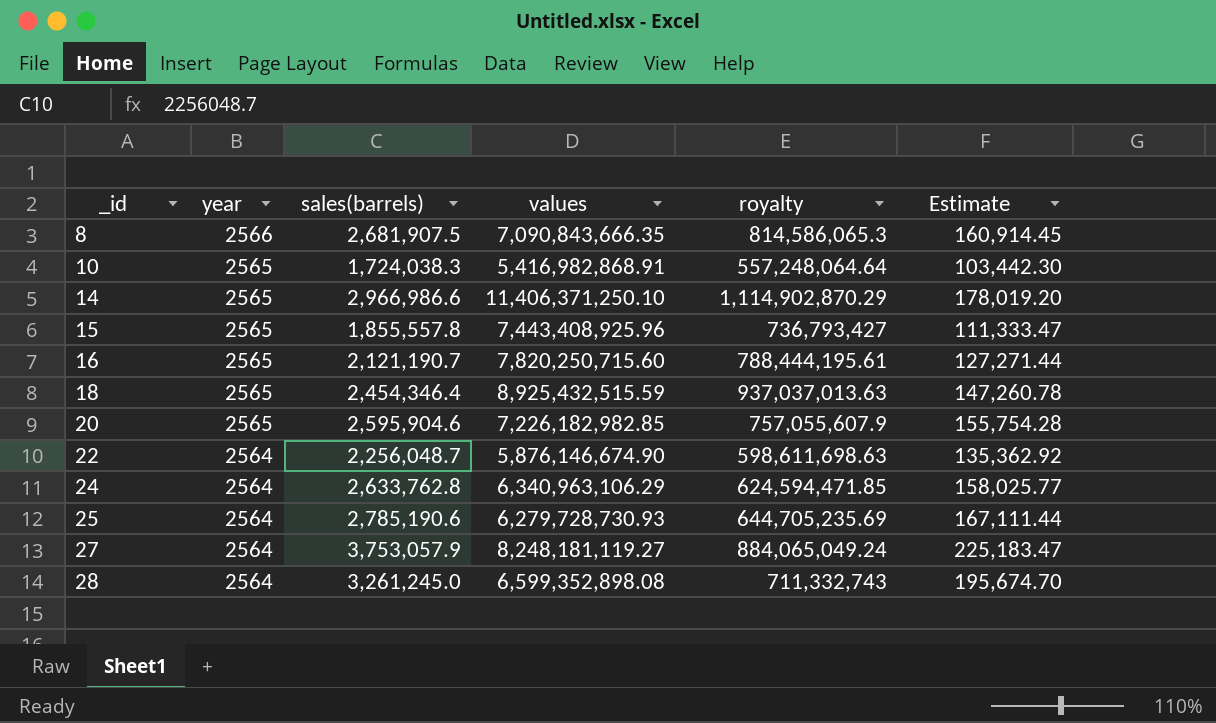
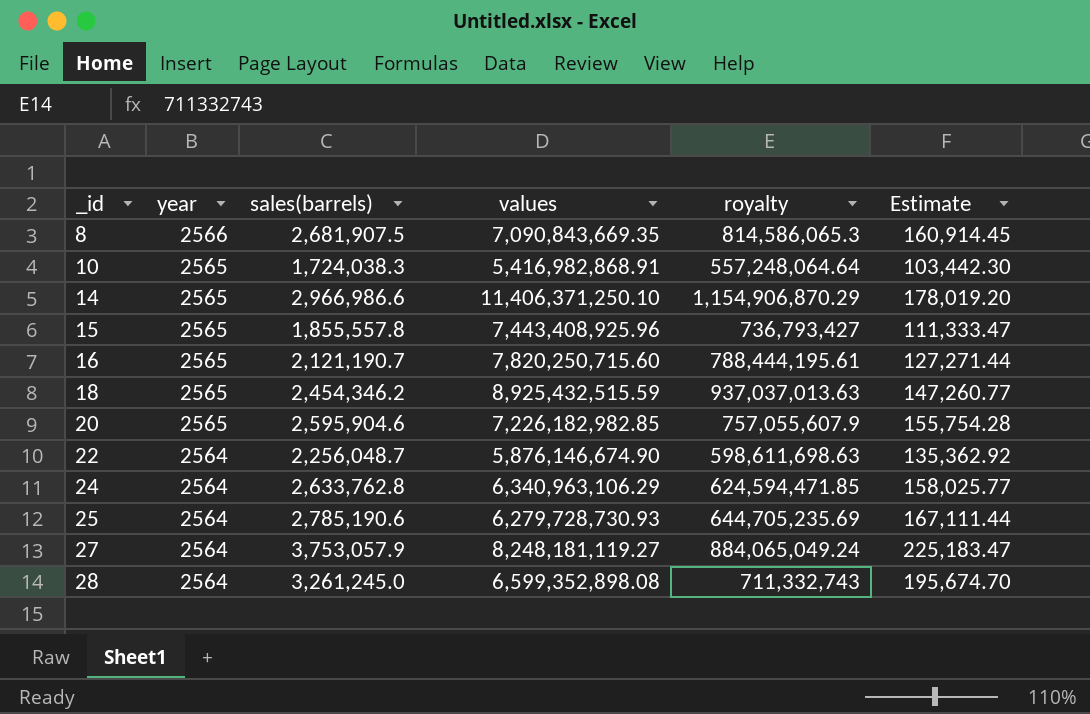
8 | values: 7,090,843,666.35 -> 7,090,843,669.35
14 | royalty: 1,114,902,870.29 -> 1,154,906,870.29
18 | sales(barrels): 2,454,346.4 -> 2,454,346.2
18 | Estimate: 147,260.78 -> 147,260.77

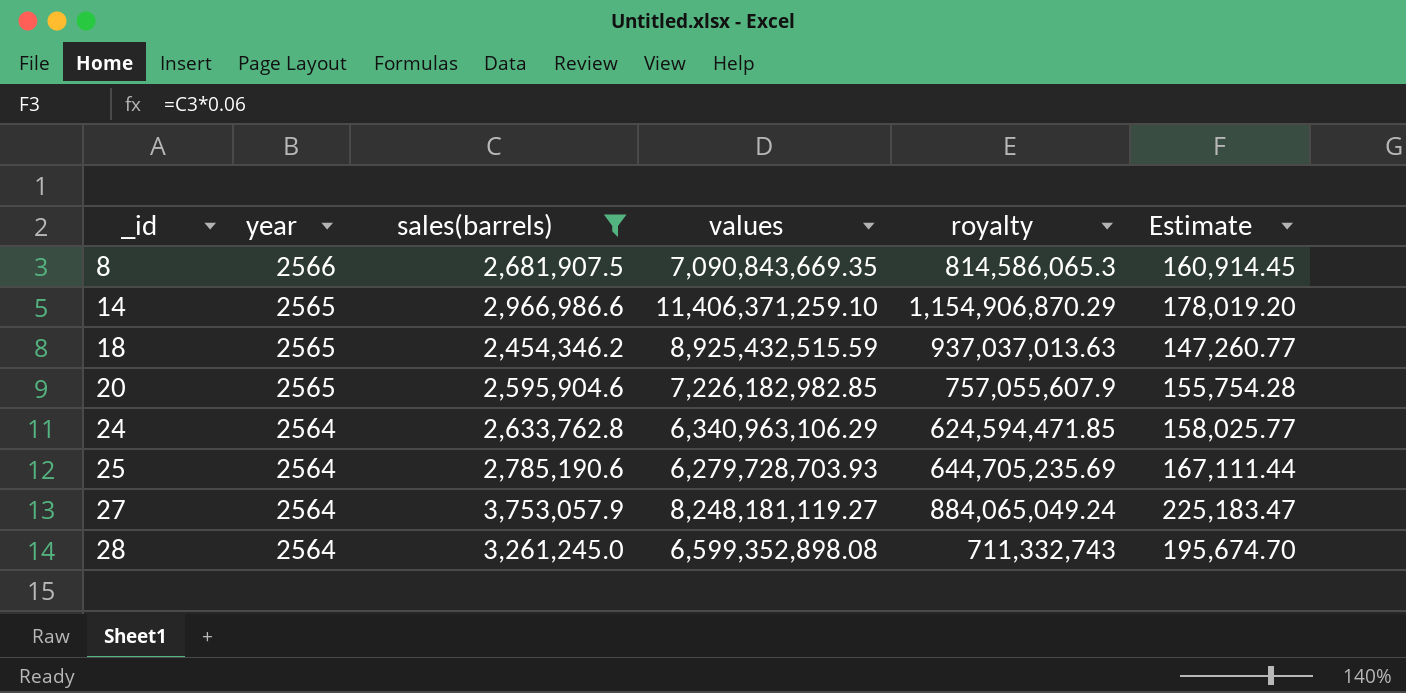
filter: none -> sales(barrels) >= 2,454,346.2
14 | values: 11,406,371,250.10 -> 11,406,371,259.10
25 | values: 6,279,728,730.93 -> 6,279,728,703.93

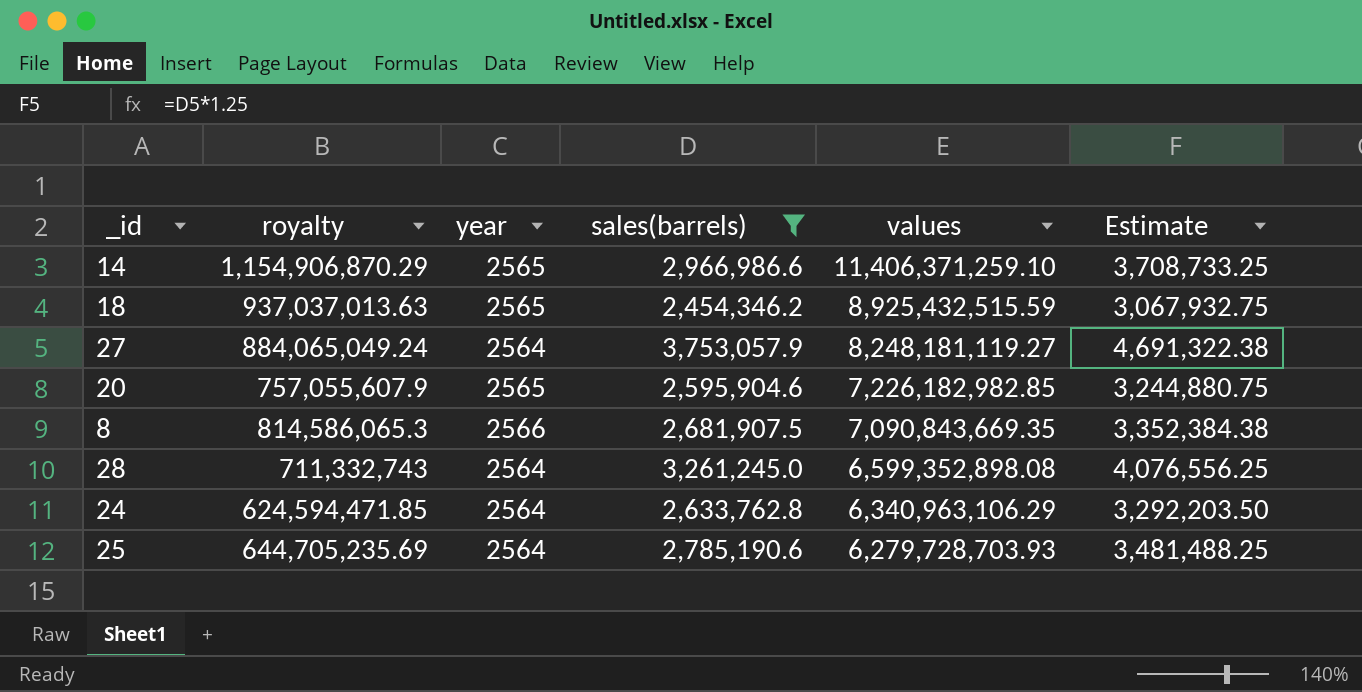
row order: _id ascending -> values descending
column royalty | position: 5 -> 2
column Estimate | formula: [sales(barrels)] * 0.06 -> [sales(barrels)] * 1.25

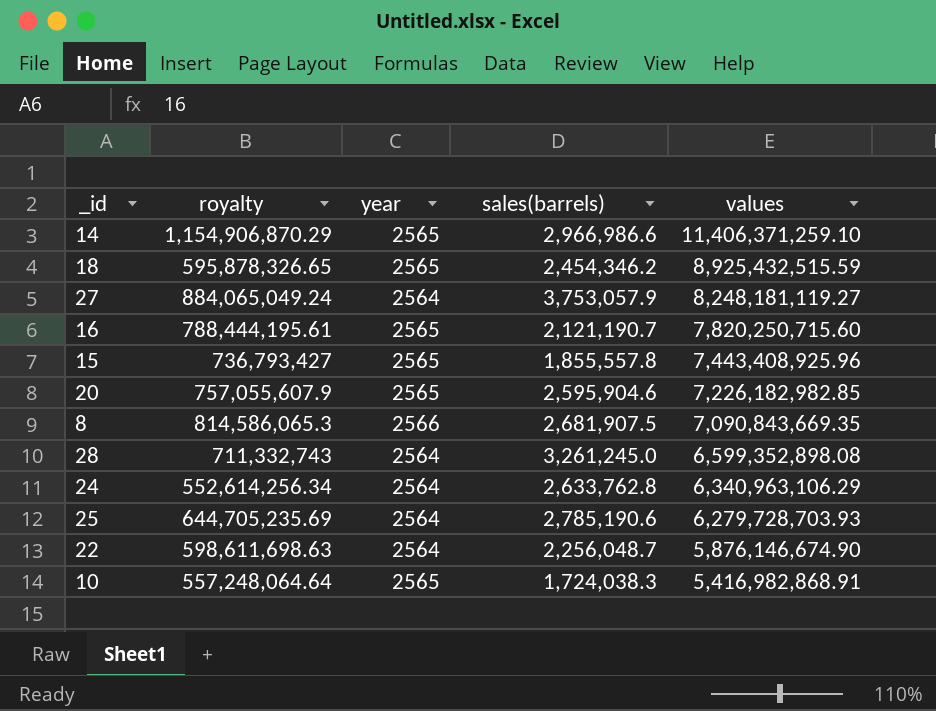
filter: sales(barrels) >= 2,454,346.2 -> none
column Estimate | formula: [sales(barrels)] * 1.25 -> none
18 | royalty: 937,037,013.63 -> 595,878,326.65
24 | royalty: 624,594,471.85 -> 552,614,256.34

